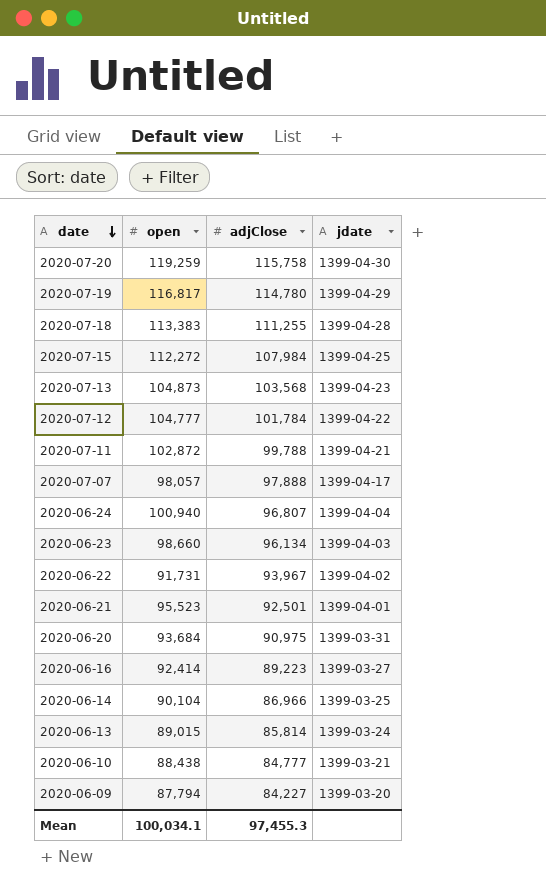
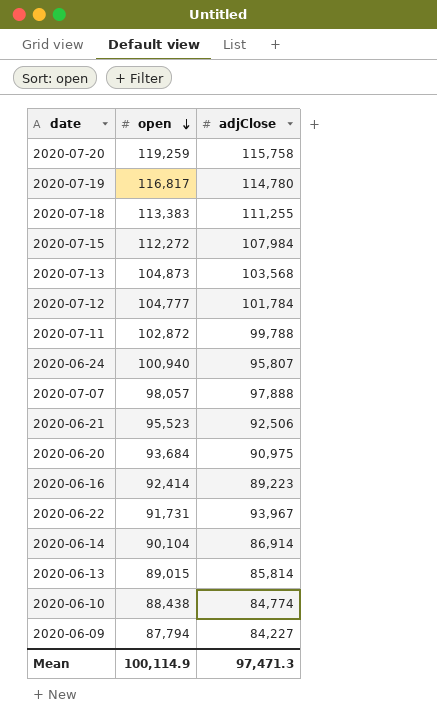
row order: date descending -> open descending
column jdate | position: 4 -> none
row 2020-06-23: 98,660 | 96,134 | 1399-04-03 -> none
2020-06-24 | adjClose: 96,807 -> 95,807
2020-06-21 | adjClose: 92,501 -> 92,506
2020-06-14 | adjClose: 86,966 -> 86,914
2020-06-10 | adjClose: 84,777 -> 84,774
Mean | open: 100,034.1 -> 100,114.9
Mean | adjClose: 97,455.3 -> 97,471.3

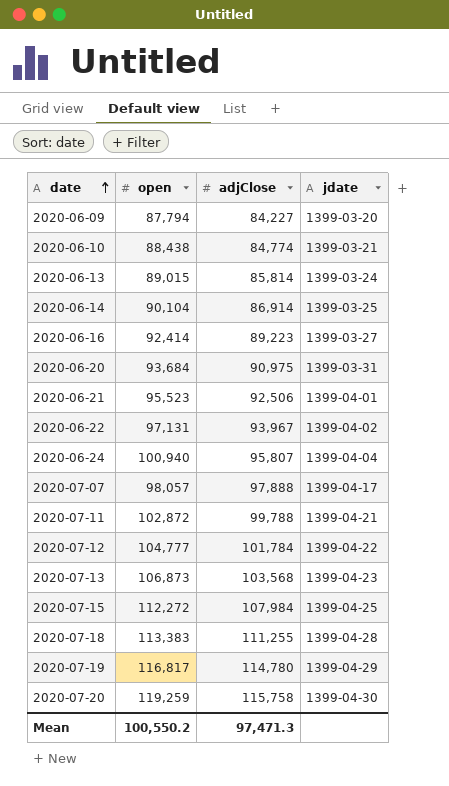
row order: open descending -> date ascending
column jdate | position: none -> 4
2020-06-22 | open: 91,731 -> 97,131
2020-07-13 | open: 104,873 -> 106,873
Mean | open: 100,114.9 -> 100,550.2

